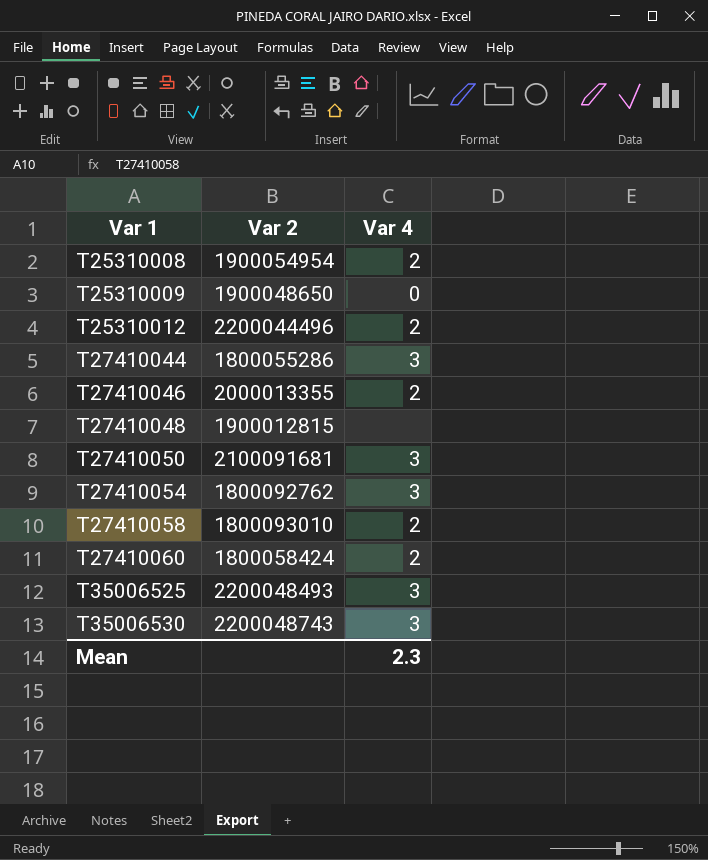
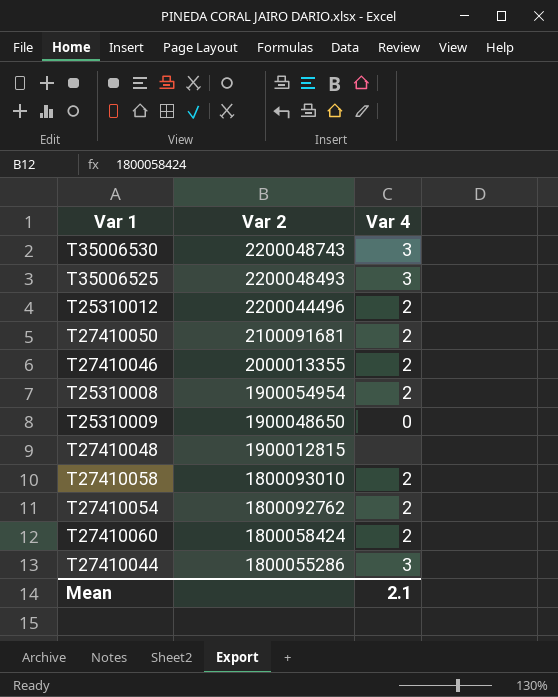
row order: Var 1 ascending -> Var 2 descending
T27410050 | Var 4: 3 -> 2
T27410054 | Var 4: 3 -> 2
Mean | Var 4: 2.3 -> 2.1

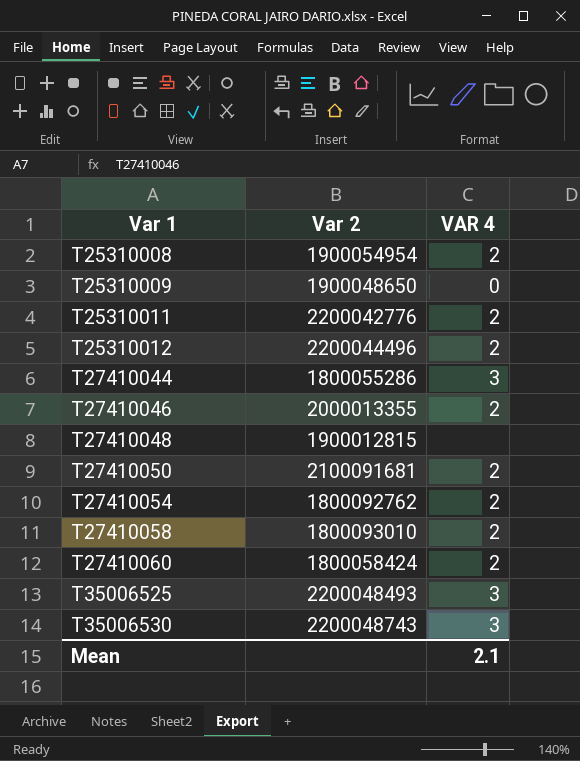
row order: Var 2 descending -> Var 1 ascending
column name: Var 4 -> VAR 4
row T25310011: none -> 2200042776 | 2

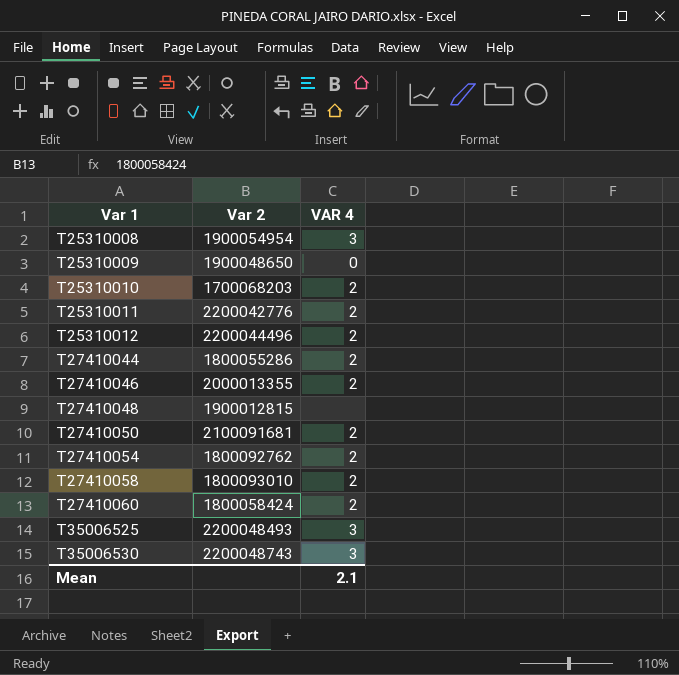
T25310008 | VAR 4: 2 -> 3
row T25310010: none -> 1700068203 | 2
T27410044 | VAR 4: 3 -> 2

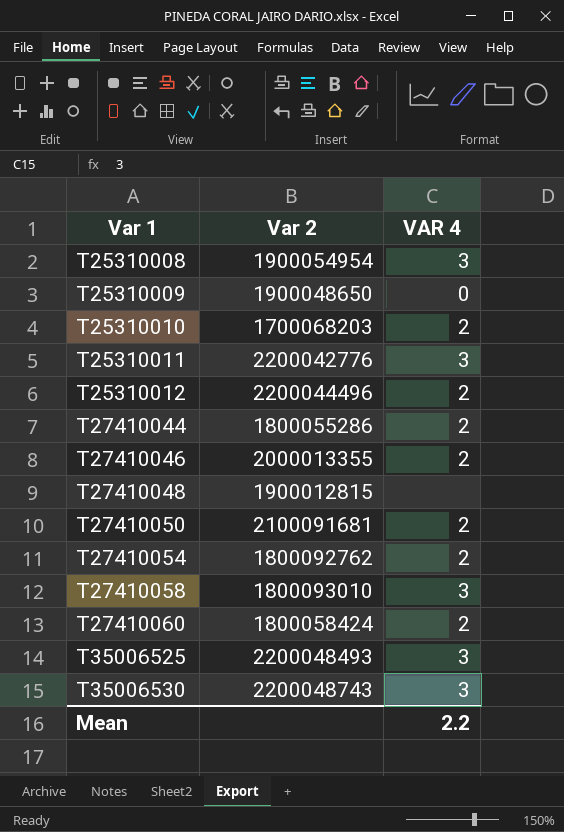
T25310011 | VAR 4: 2 -> 3
T27410058 | VAR 4: 2 -> 3
Mean | VAR 4: 2.1 -> 2.2

